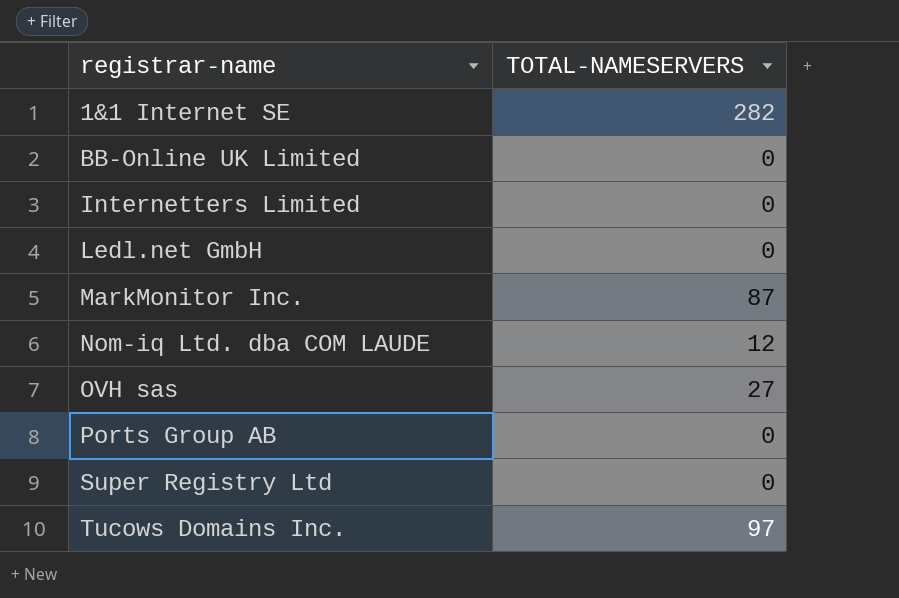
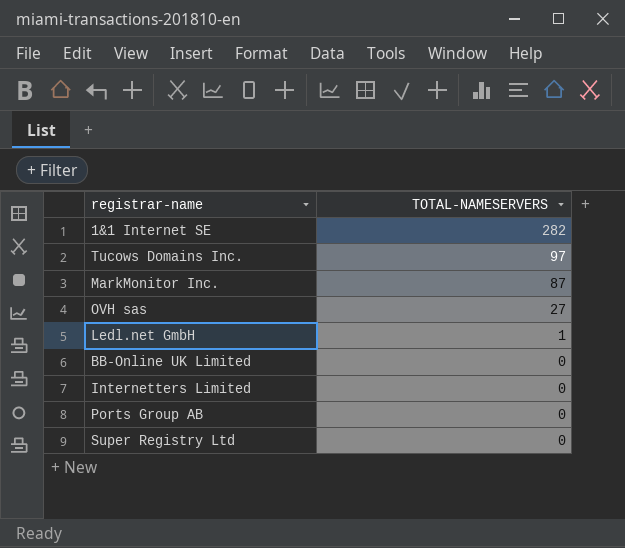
row order: registrar-name ascending -> TOTAL-NAMESERVERS descending
row Nom-iq Ltd. dba COM LAUDE: 12 -> none
Ledl.net GmbH | TOTAL-NAMESERVERS: 0 -> 1

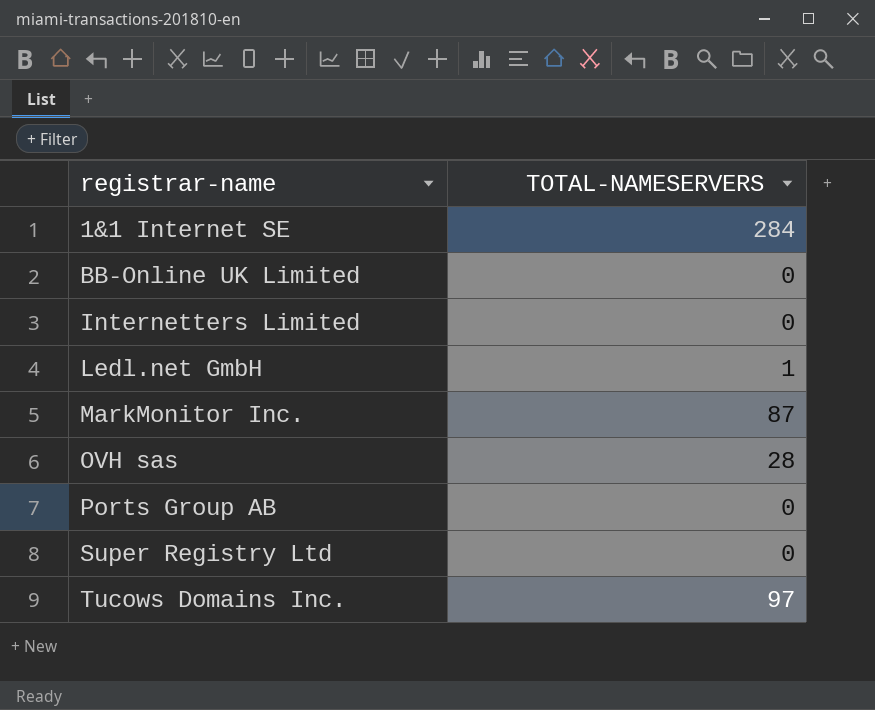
row order: TOTAL-NAMESERVERS descending -> registrar-name ascending
1&1 Internet SE | TOTAL-NAMESERVERS: 282 -> 284
OVH sas | TOTAL-NAMESERVERS: 27 -> 28

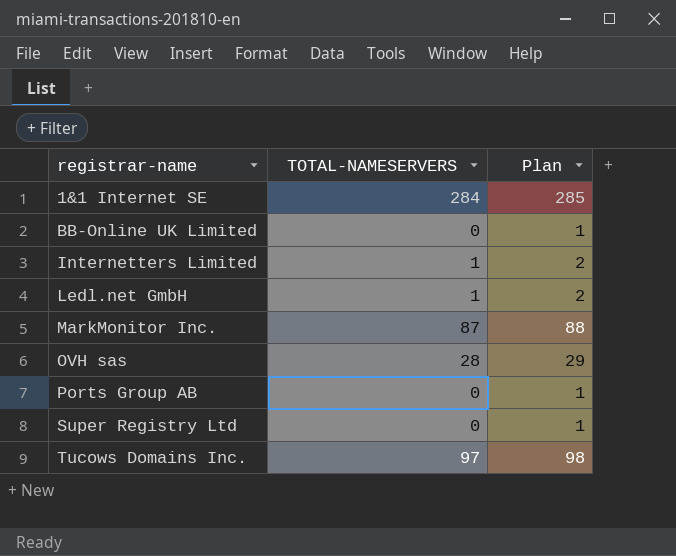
column Plan | formula: none -> [TOTAL-NAMESERVERS] + 1
Internetters Limited | TOTAL-NAMESERVERS: 0 -> 1

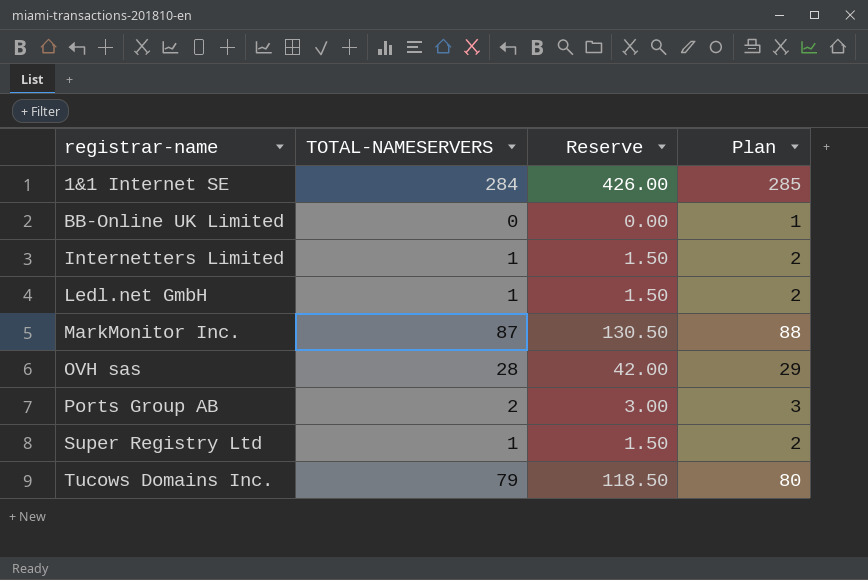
column Reserve | formula: none -> [TOTAL-NAMESERVERS] * 1.5
Ports Group AB | TOTAL-NAMESERVERS: 0 -> 2
Ports Group AB | Plan: 1 -> 3
Super Registry Ltd | TOTAL-NAMESERVERS: 0 -> 1
Super Registry Ltd | Plan: 1 -> 2
Tucows Domains Inc. | TOTAL-NAMESERVERS: 97 -> 79
Tucows Domains Inc. | Plan: 98 -> 80

